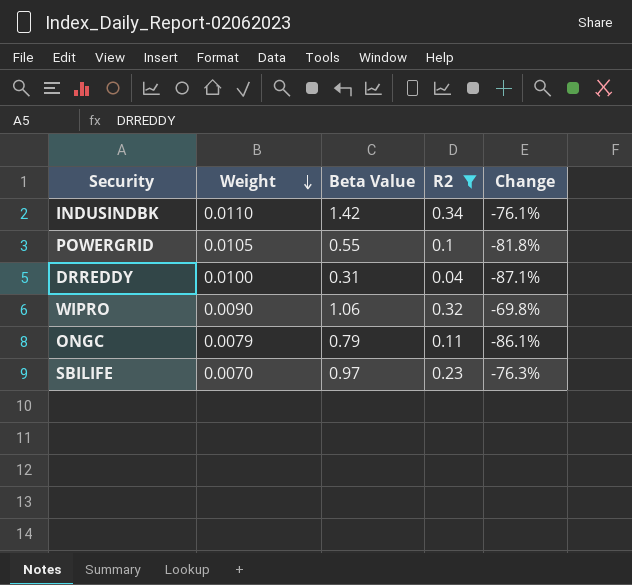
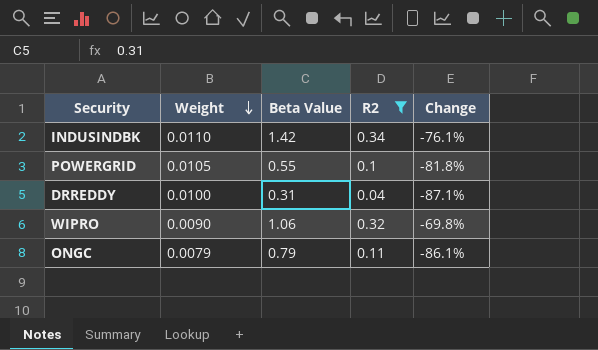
row SBILIFE: 0.0070 | 0.97 | 0.23 | -76.3% -> none

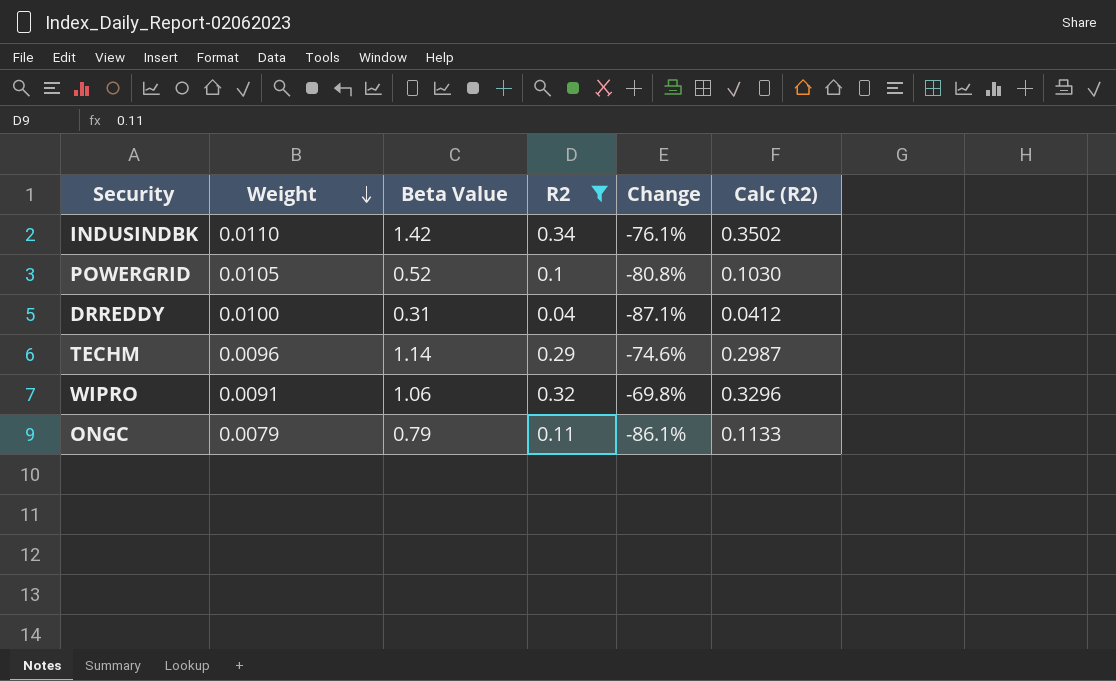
column Calc (R2) | formula: none -> [R2] * 1.03
POWERGRID | Beta Value: 0.55 -> 0.52
POWERGRID | Change: -81.8% -> -80.8%
row TECHM: none -> 0.0096 | 1.14 | 0.29 | -74.6% | 0.2987
WIPRO | Weight: 0.0090 -> 0.0091

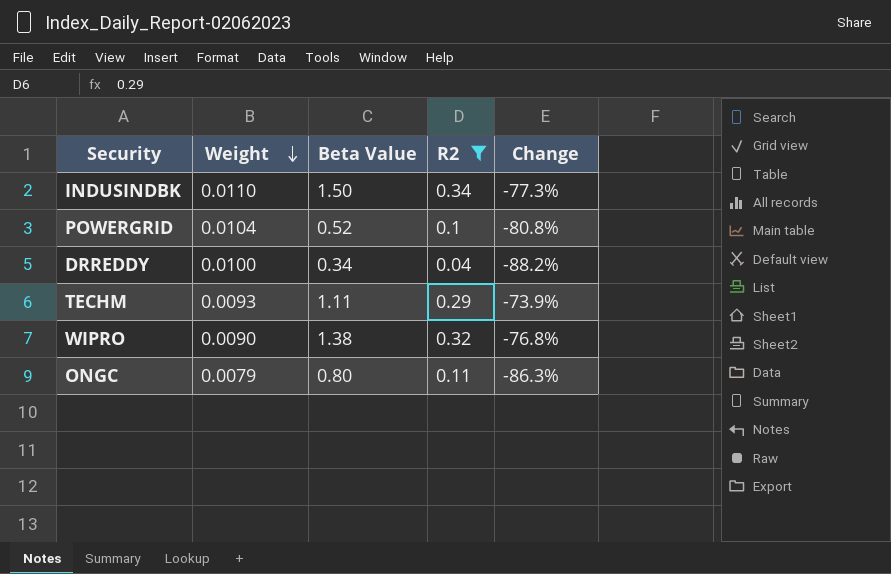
column Calc (R2) | formula: [R2] * 1.03 -> none
INDUSINDBK | Beta Value: 1.42 -> 1.50
INDUSINDBK | Change: -76.1% -> -77.3%
POWERGRID | Weight: 0.0105 -> 0.0104
DRREDDY | Beta Value: 0.31 -> 0.34
DRREDDY | Change: -87.1% -> -88.2%
TECHM | Weight: 0.0096 -> 0.0093
TECHM | Beta Value: 1.14 -> 1.11
TECHM | Change: -74.6% -> -73.9%
WIPRO | Weight: 0.0091 -> 0.0090
WIPRO | Beta Value: 1.06 -> 1.38
WIPRO | Change: -69.8% -> -76.8%
ONGC | Beta Value: 0.79 -> 0.80
ONGC | Change: -86.1% -> -86.3%

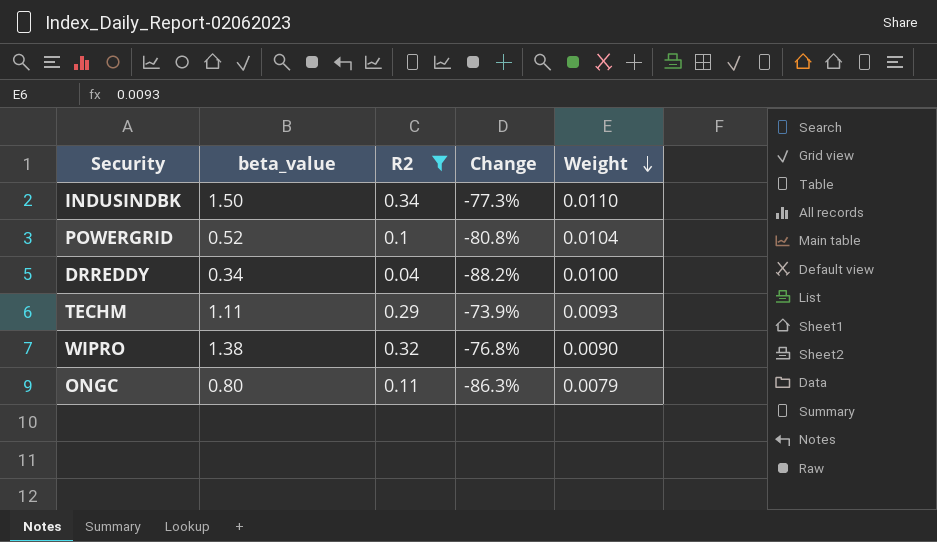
column name: Beta Value -> beta_value
column Weight | position: 2 -> 5

